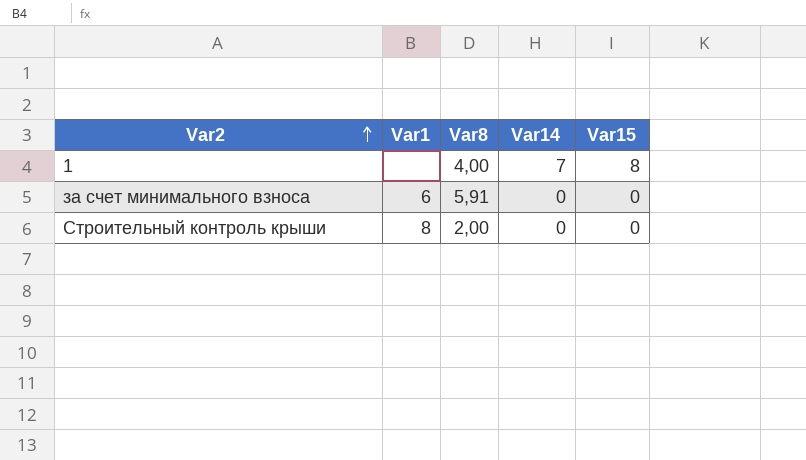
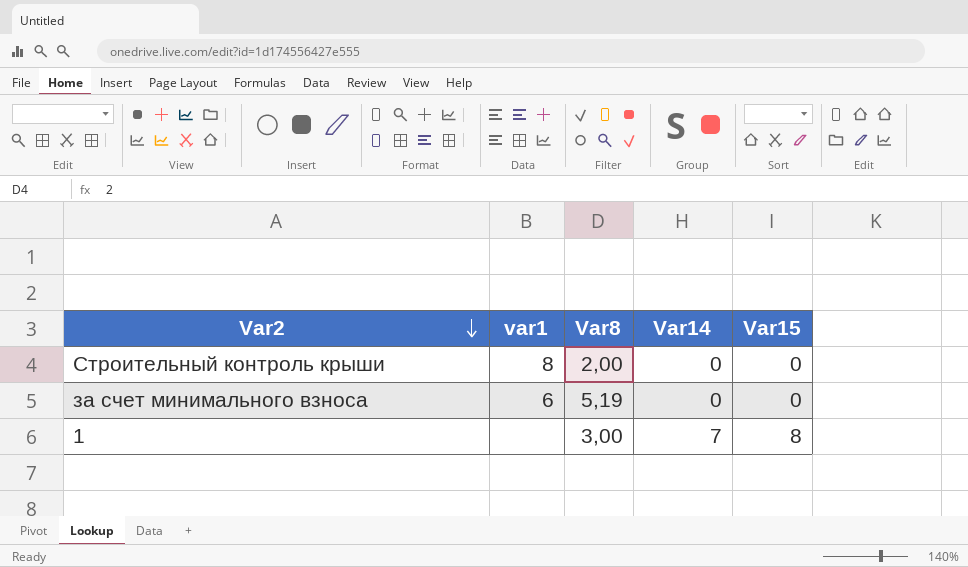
row order: Var2 ascending -> Var2 descending
column name: Var1 -> var1
за счет минимального взноса | Var8: 5,91 -> 5,19
1 | Var8: 4,00 -> 3,00

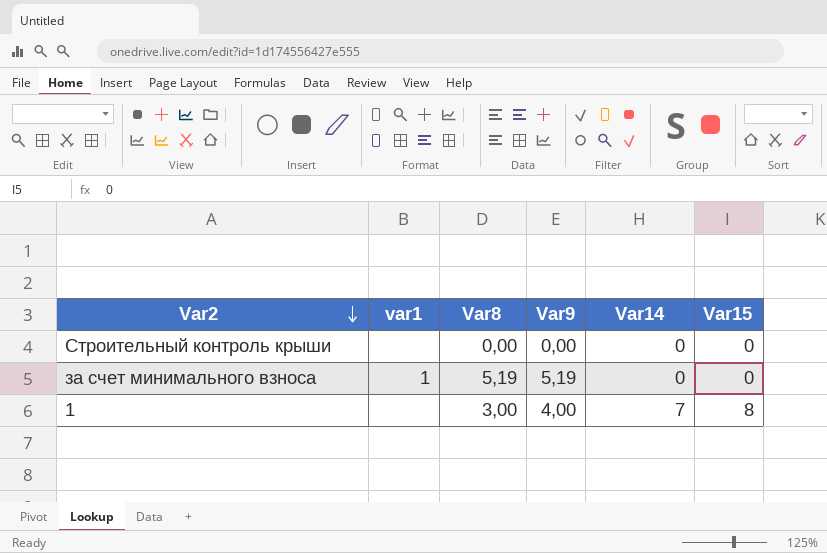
column Var9 | position: none -> 4
Строительный контроль крыши | var1: 8 -> none
Строительный контроль крыши | Var8: 2,00 -> 0,00
за счет минимального взноса | var1: 6 -> 1

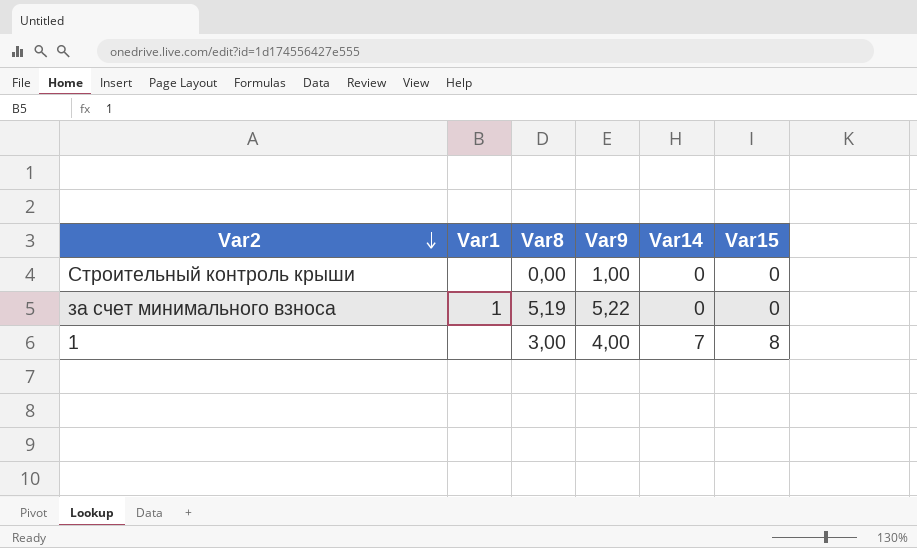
column name: var1 -> Var1
Строительный контроль крыши | Var9: 0,00 -> 1,00
за счет минимального взноса | Var9: 5,19 -> 5,22

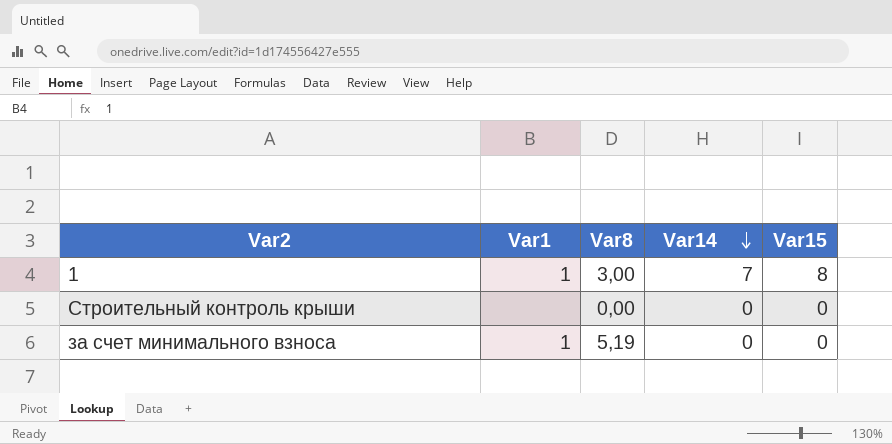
row order: Var2 descending -> Var14 descending
column Var9 | position: 4 -> none
1 | Var1: none -> 1

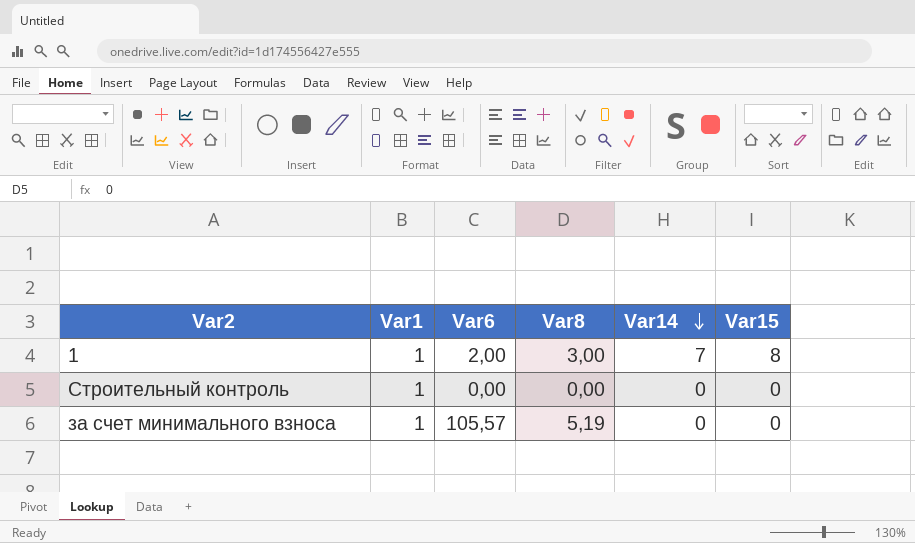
column Var6 | position: none -> 3
row Строительный контроль крыши: none | 0,00 | 0 | 0 -> none
row Строительный контроль: none -> 1 | 0,00 | 0,00 | 0 | 0

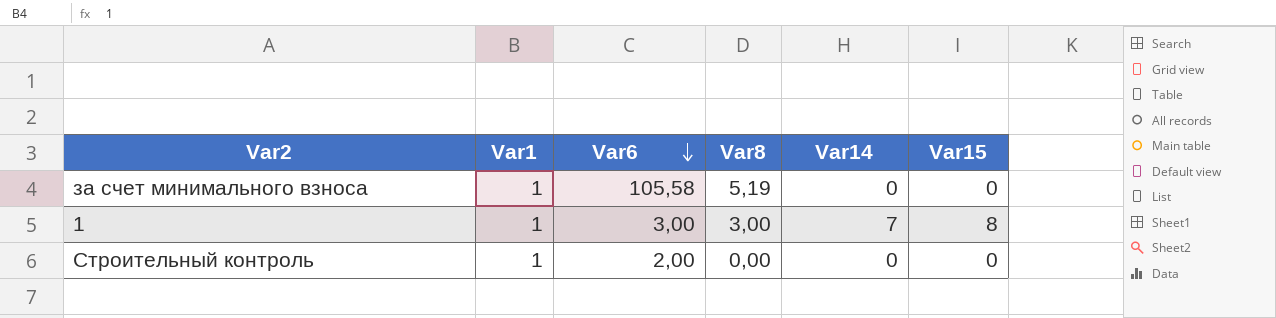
row order: Var14 descending -> Var6 descending
за счет минимального взноса | Var6: 105,57 -> 105,58
1 | Var6: 2,00 -> 3,00
Строительный контроль | Var6: 0,00 -> 2,00

